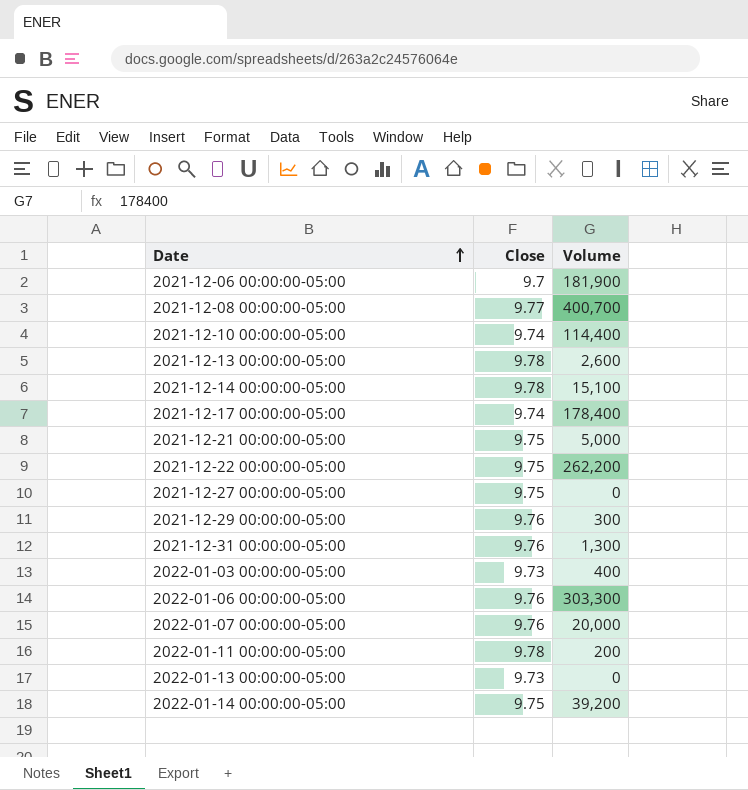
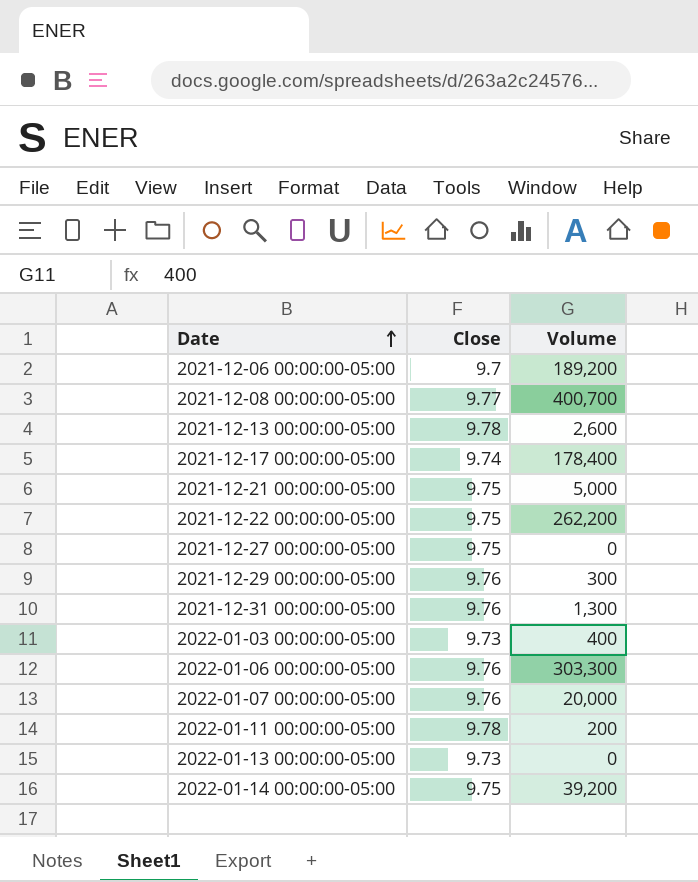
row 2021-12-10 00:00:00-05:00: 9.74 | 114,400 -> none
row 2021-12-14 00:00:00-05:00: 9.78 | 15,100 -> none
2021-12-06 00:00:00-05:00 | Volume: 181,900 -> 189,200

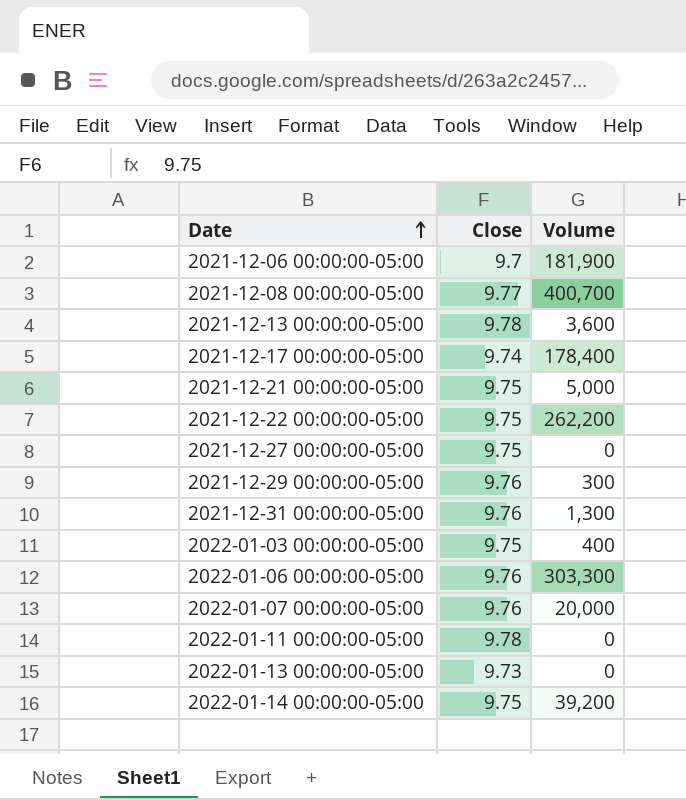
2021-12-06 00:00:00-05:00 | Volume: 189,200 -> 181,900
2021-12-13 00:00:00-05:00 | Volume: 2,600 -> 3,600
2022-01-03 00:00:00-05:00 | Close: 9.73 -> 9.75
2022-01-11 00:00:00-05:00 | Volume: 200 -> 0

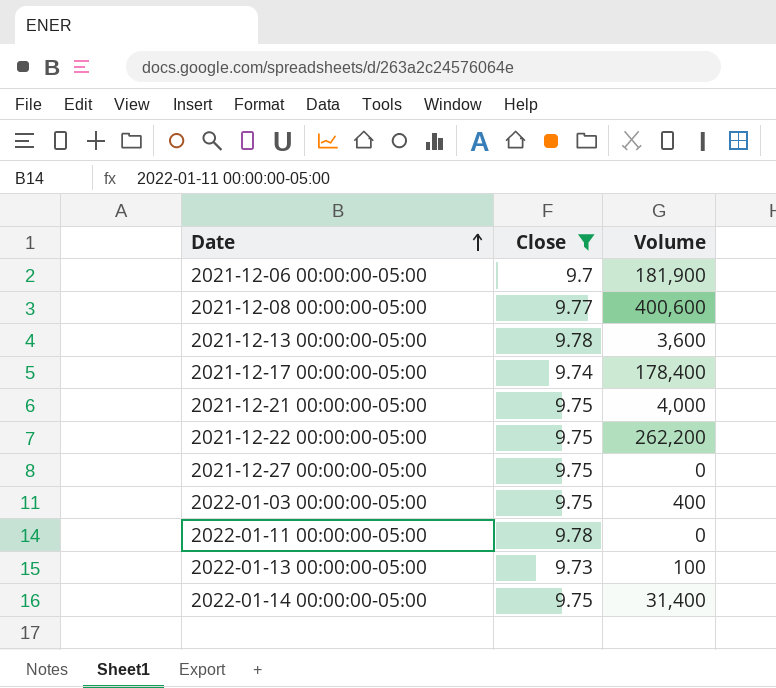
filter: none -> Close != 9.76
2021-12-08 00:00:00-05:00 | Volume: 400,700 -> 400,600
2021-12-21 00:00:00-05:00 | Volume: 5,000 -> 4,000
2022-01-13 00:00:00-05:00 | Volume: 0 -> 100
2022-01-14 00:00:00-05:00 | Volume: 39,200 -> 31,400

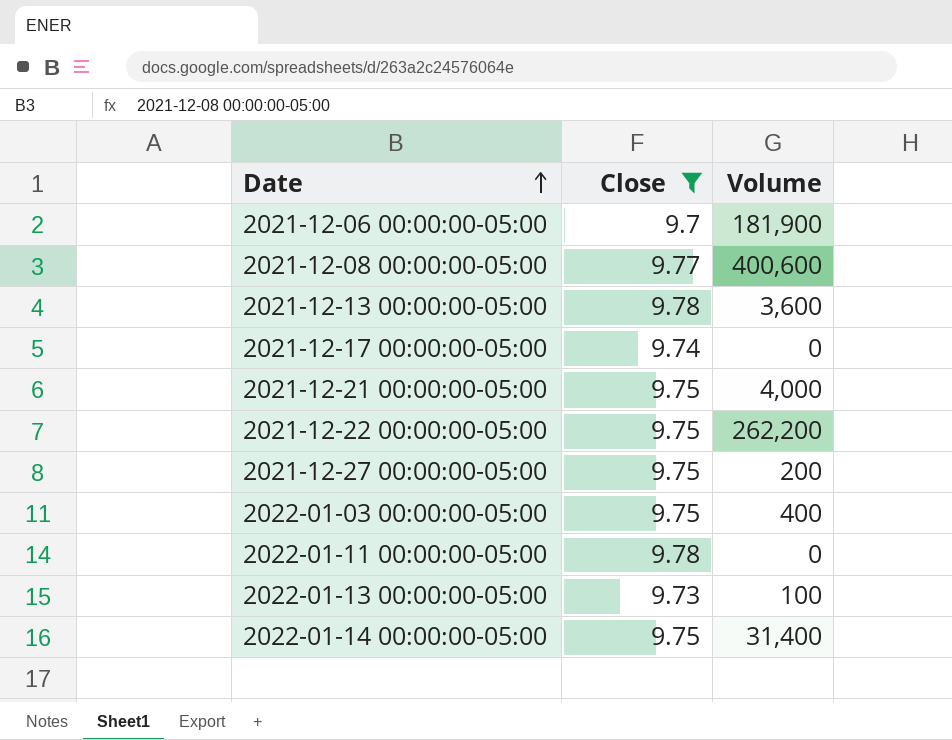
2021-12-17 00:00:00-05:00 | Volume: 178,400 -> 0
2021-12-27 00:00:00-05:00 | Volume: 0 -> 200

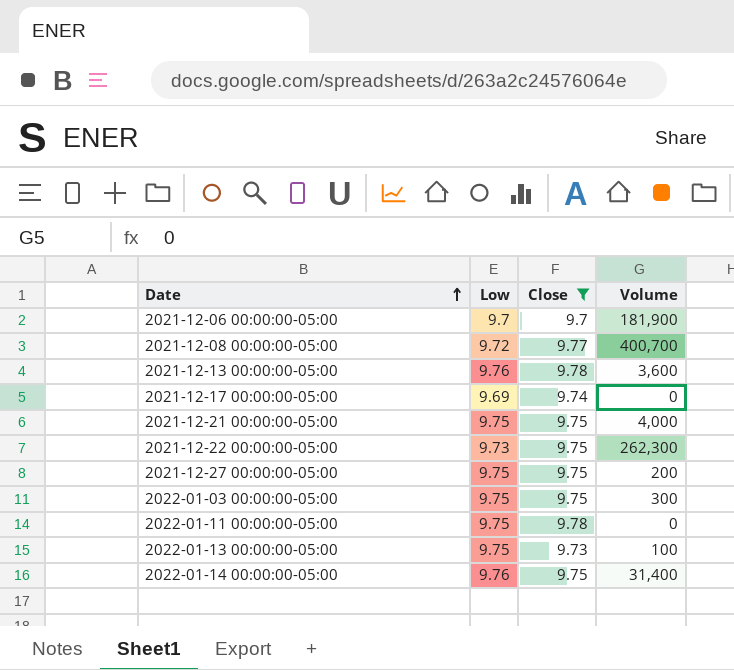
column Low | position: none -> 2
2021-12-08 00:00:00-05:00 | Volume: 400,600 -> 400,700
2021-12-22 00:00:00-05:00 | Volume: 262,200 -> 262,300
2022-01-03 00:00:00-05:00 | Volume: 400 -> 300

